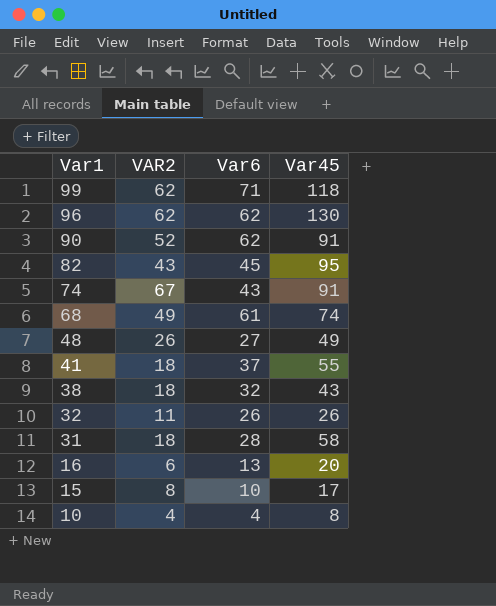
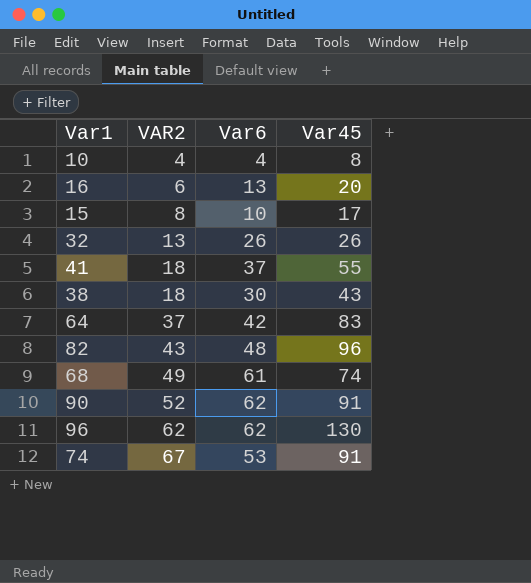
row order: Var1 descending -> VAR2 ascending
row 99: 62 | 71 | 118 -> none
row 48: 26 | 27 | 49 -> none
row 31: 18 | 28 | 58 -> none
32 | VAR2: 11 -> 13
38 | Var6: 32 -> 30
row 64: none -> 37 | 42 | 83
82 | Var6: 45 -> 48
82 | Var45: 95 -> 96
74 | Var6: 43 -> 53

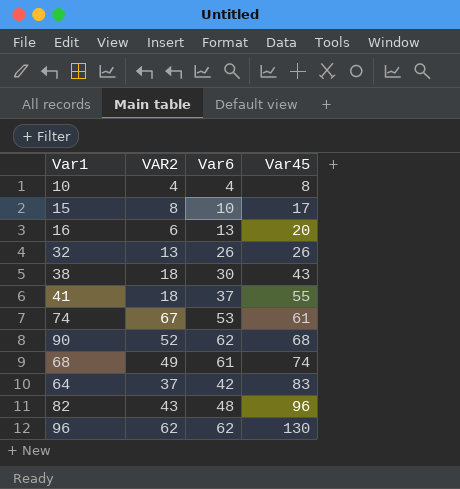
row order: VAR2 ascending -> Var45 ascending
74 | Var45: 91 -> 61
90 | Var45: 91 -> 68

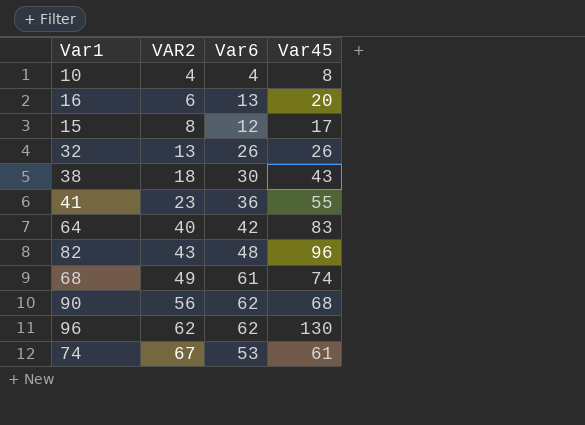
row order: Var45 ascending -> VAR2 ascending
15 | Var6: 10 -> 12
41 | VAR2: 18 -> 23
41 | Var6: 37 -> 36
64 | VAR2: 37 -> 40
90 | VAR2: 52 -> 56

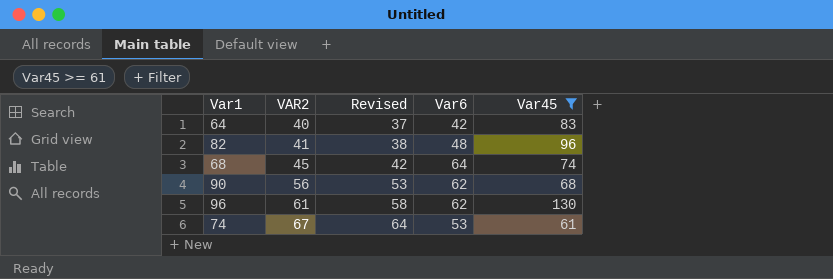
filter: none -> Var45 >= 61
column Revised | formula: none -> [VAR2] - 3
82 | VAR2: 43 -> 41
68 | VAR2: 49 -> 45
68 | Var6: 61 -> 64
96 | VAR2: 62 -> 61

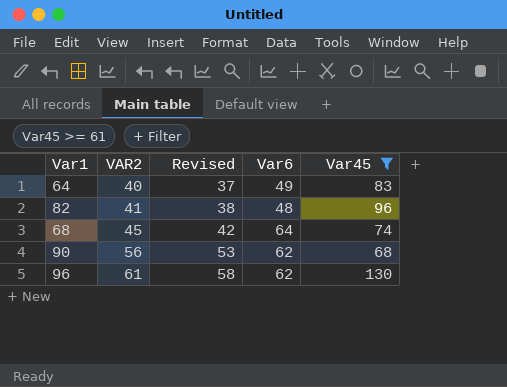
row 74: 67 | 64 | 53 | 61 -> none
64 | Var6: 42 -> 49

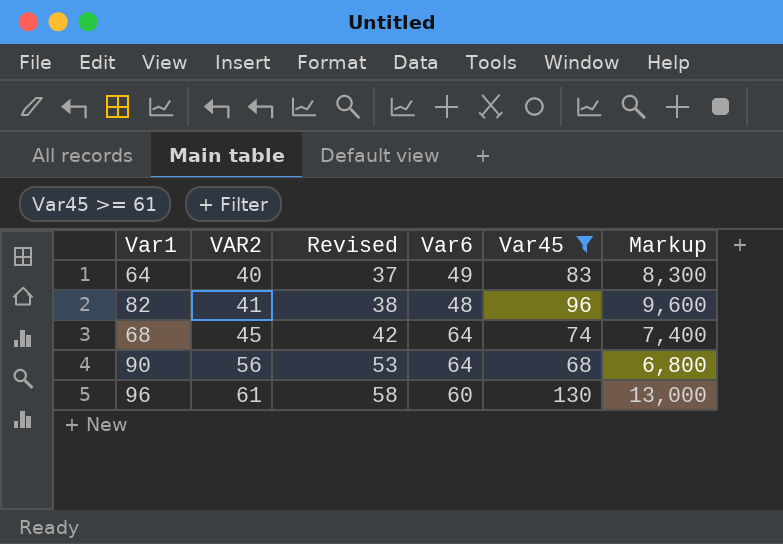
column Markup | formula: none -> [Var45] * 100
90 | Var6: 62 -> 64
96 | Var6: 62 -> 60

